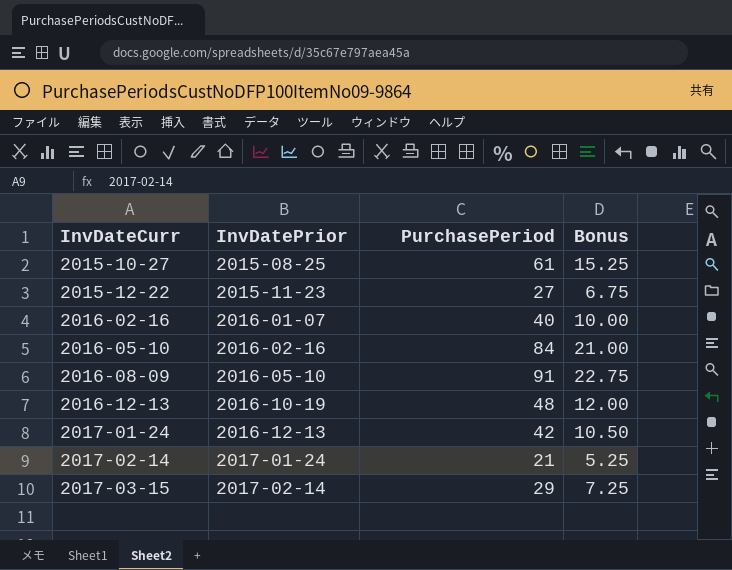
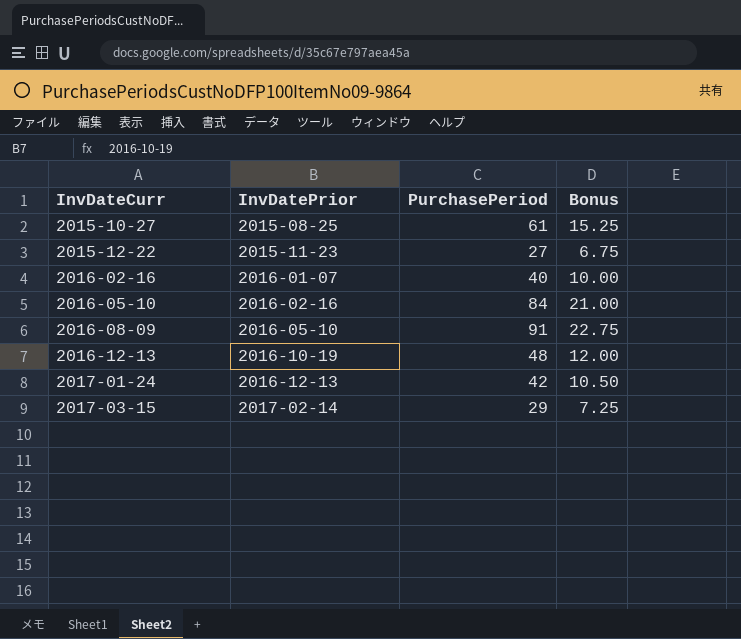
row 2017-02-14: 2017-01-24 | 21 | 5.25 -> none

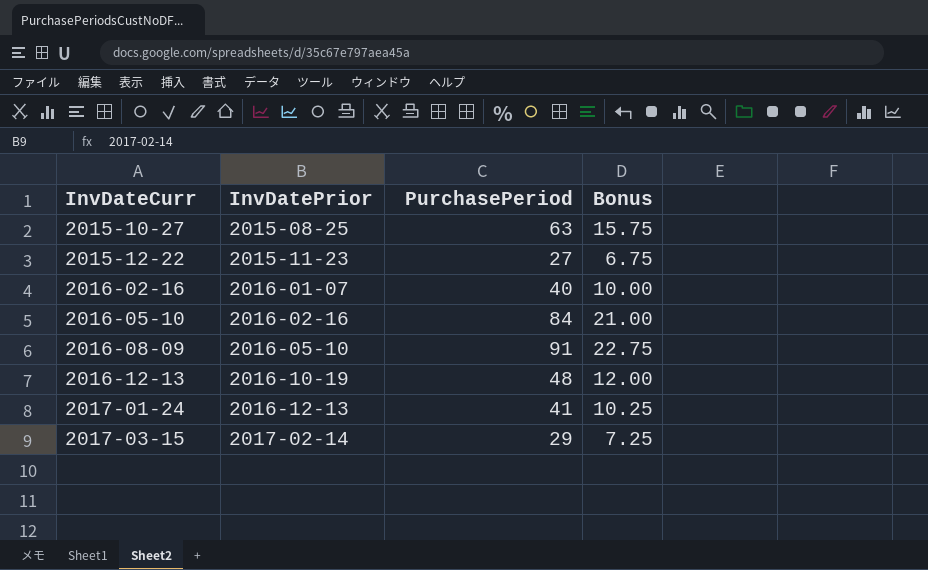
2015-10-27 | PurchasePeriod: 61 -> 63
2015-10-27 | Bonus: 15.25 -> 15.75
2017-01-24 | PurchasePeriod: 42 -> 41
2017-01-24 | Bonus: 10.50 -> 10.25

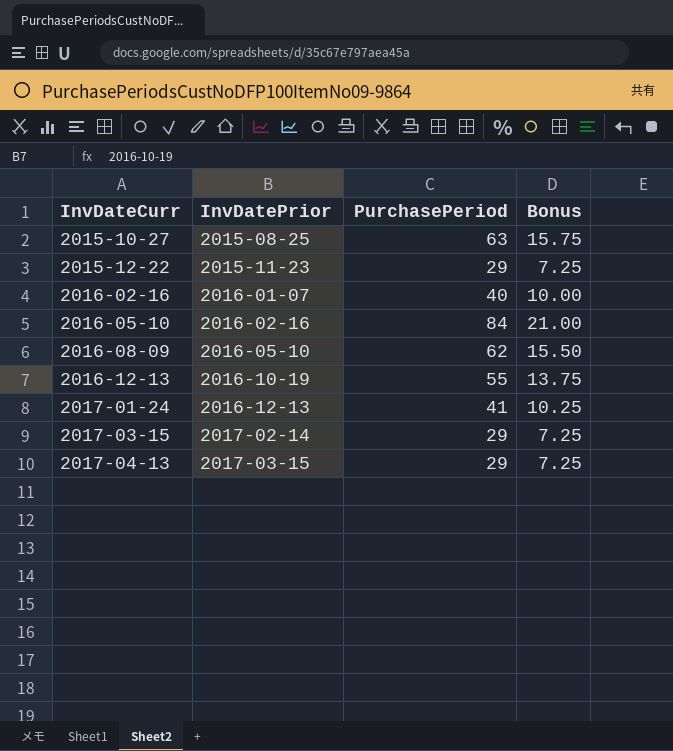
2015-12-22 | PurchasePeriod: 27 -> 29
2015-12-22 | Bonus: 6.75 -> 7.25
2016-08-09 | PurchasePeriod: 91 -> 62
2016-08-09 | Bonus: 22.75 -> 15.50
2016-12-13 | PurchasePeriod: 48 -> 55
2016-12-13 | Bonus: 12.00 -> 13.75
row 2017-04-13: none -> 2017-03-15 | 29 | 7.25

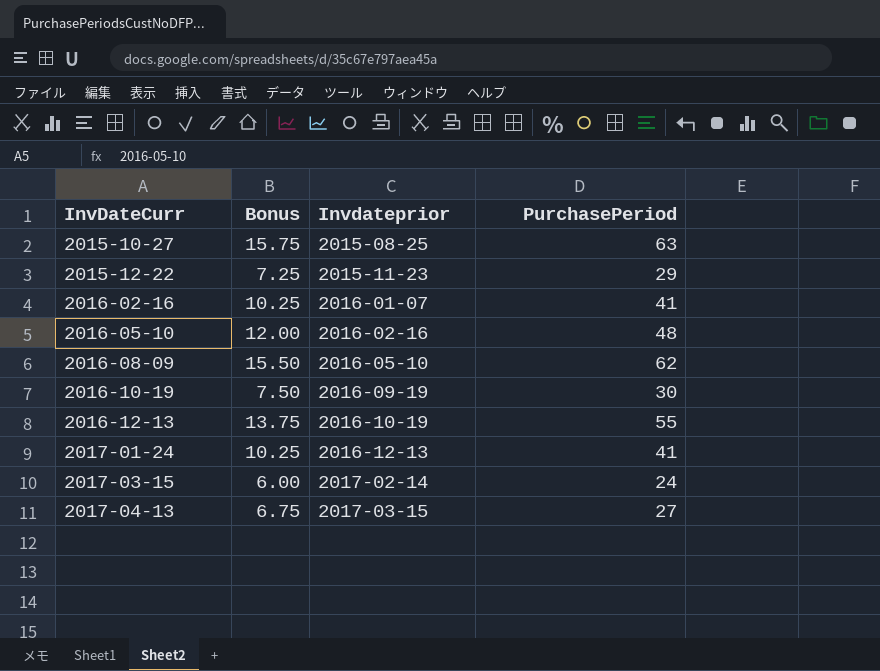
column Bonus | position: 4 -> 2
column name: InvDatePrior -> Invdateprior
2016-02-16 | Bonus: 10.00 -> 10.25
2016-02-16 | PurchasePeriod: 40 -> 41
2016-05-10 | Bonus: 21.00 -> 12.00
2016-05-10 | PurchasePeriod: 84 -> 48
row 2016-10-19: none -> 7.50 | 2016-09-19 | 30
2017-03-15 | Bonus: 7.25 -> 6.00
2017-03-15 | PurchasePeriod: 29 -> 24
2017-04-13 | Bonus: 7.25 -> 6.75
2017-04-13 | PurchasePeriod: 29 -> 27

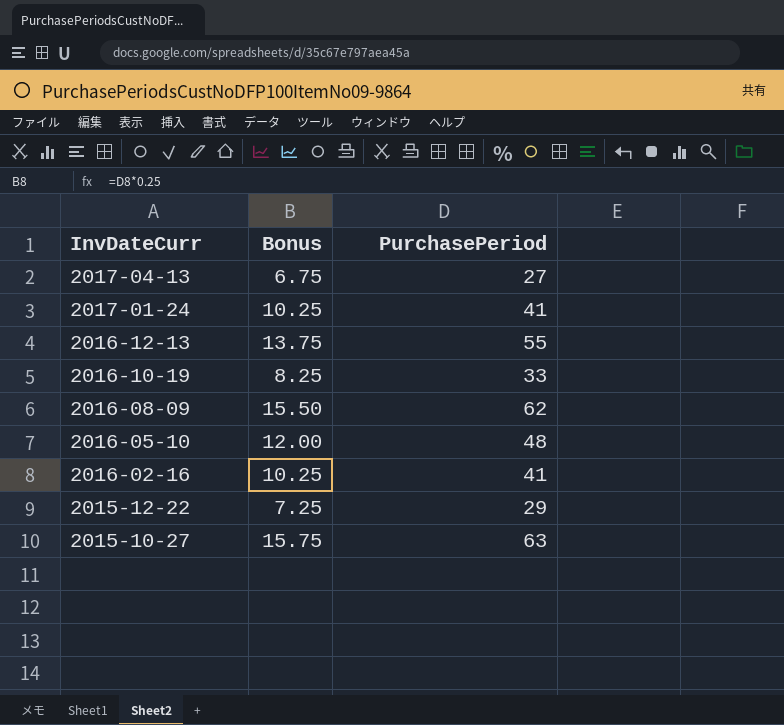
row order: InvDateCurr ascending -> InvDateCurr descending
column Invdateprior | position: 3 -> none
row 2017-03-15: 6.00 | 2017-02-14 | 24 -> none
2016-10-19 | Bonus: 7.50 -> 8.25
2016-10-19 | PurchasePeriod: 30 -> 33

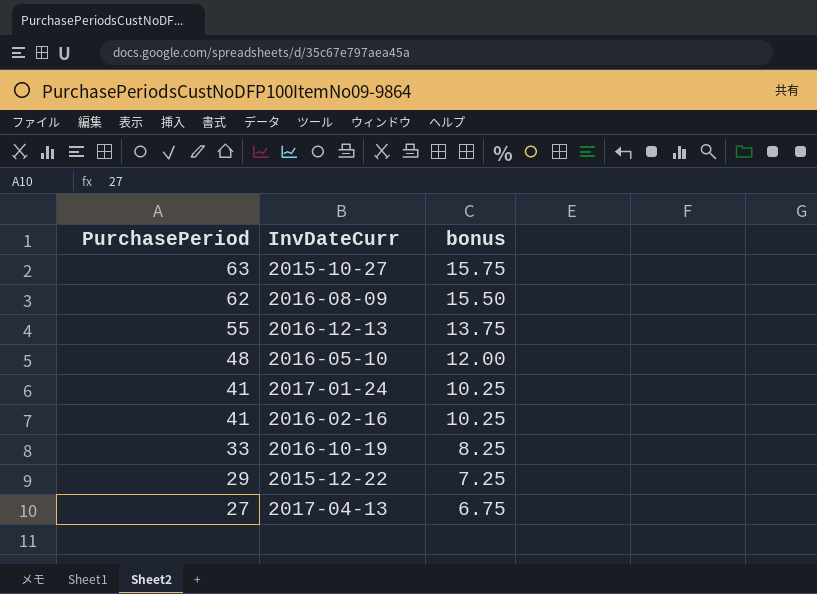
row order: InvDateCurr descending -> PurchasePeriod descending
column PurchasePeriod | position: 3 -> 1
column name: Bonus -> bonus

